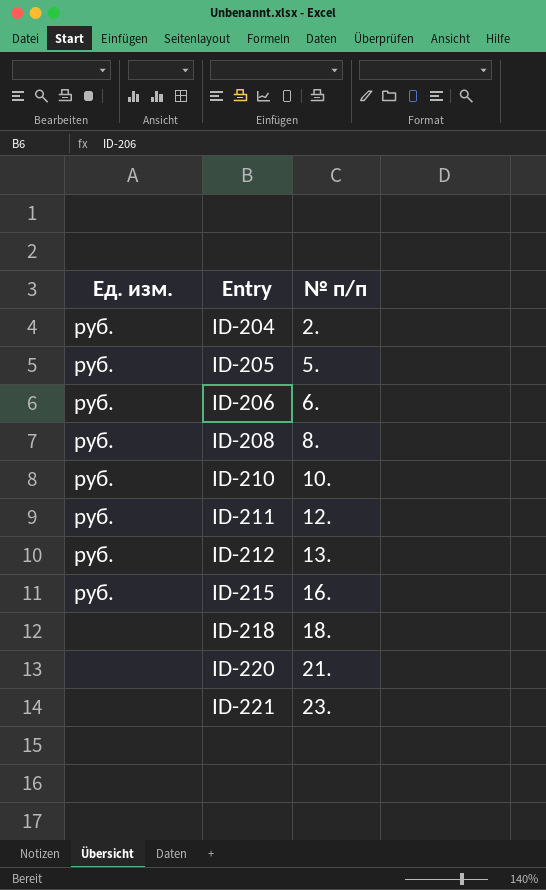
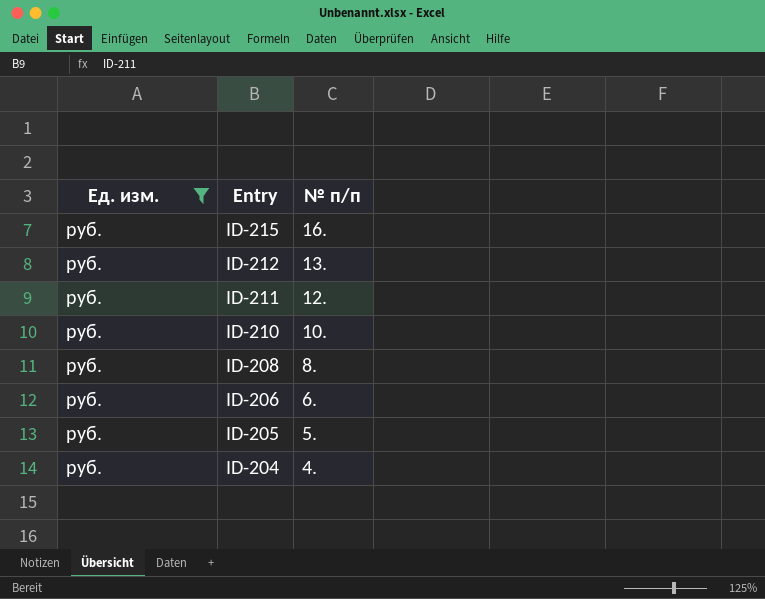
filter: none -> Ед. изм. = руб.
row order: Entry ascending -> Entry descending
ID-204 | № п/п: 2. -> 4.

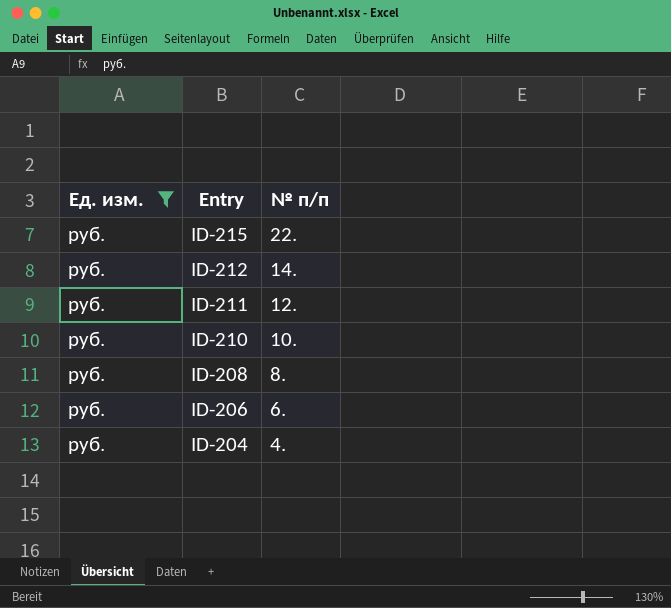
row ID-205: руб. | 5. -> none
ID-215 | № п/п: 16. -> 22.
ID-212 | № п/п: 13. -> 14.

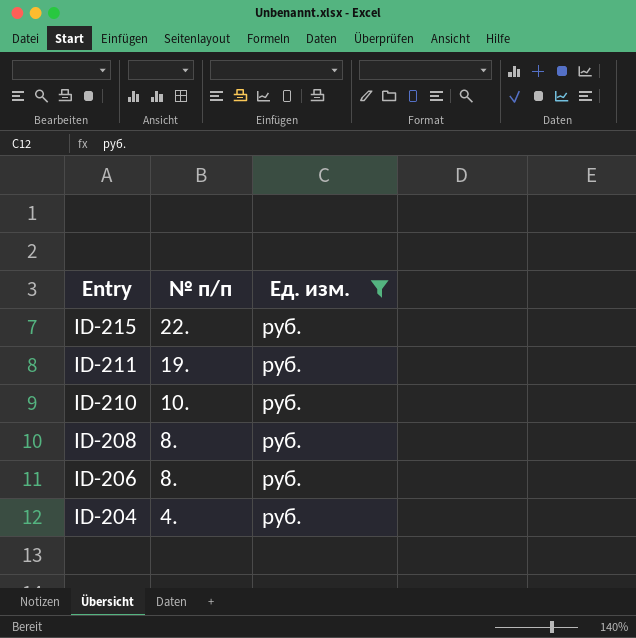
column Ед. изм. | position: 1 -> 3
row ID-212: руб. | 14. -> none
ID-211 | № п/п: 12. -> 19.
ID-206 | № п/п: 6. -> 8.

